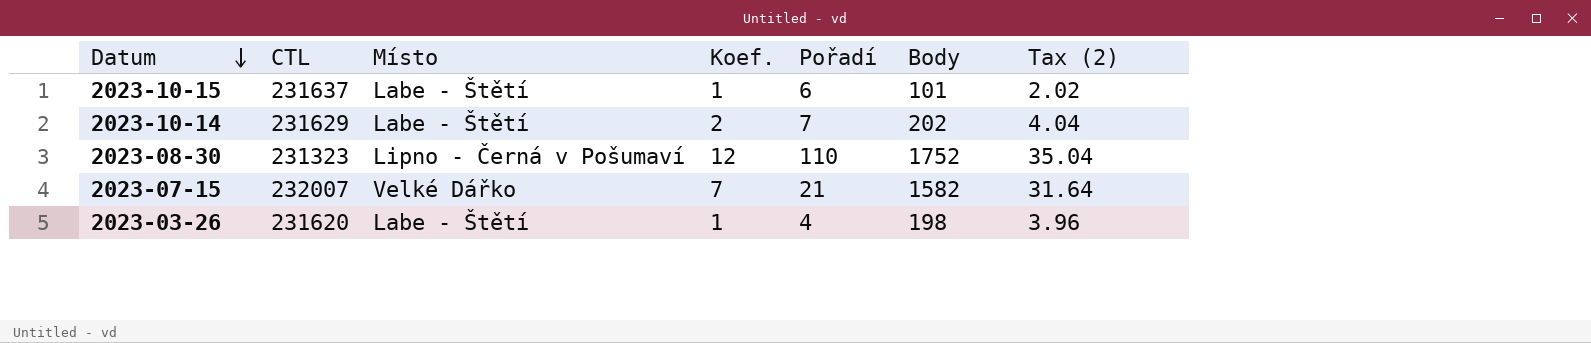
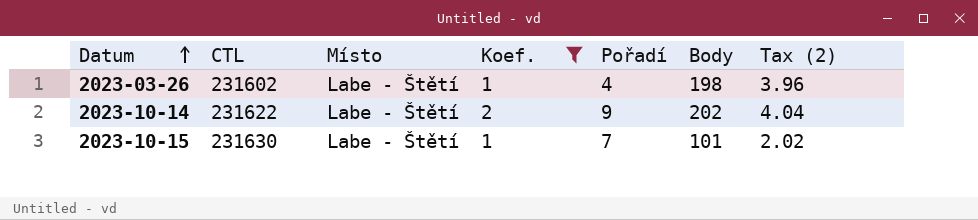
filter: none -> Koef. <= 2
row order: Datum descending -> Datum ascending
2023-03-26 | CTL: 231620 -> 231602
2023-10-14 | CTL: 231629 -> 231622
2023-10-14 | Pořadí: 7 -> 9
2023-10-15 | CTL: 231637 -> 231630
2023-10-15 | Pořadí: 6 -> 7

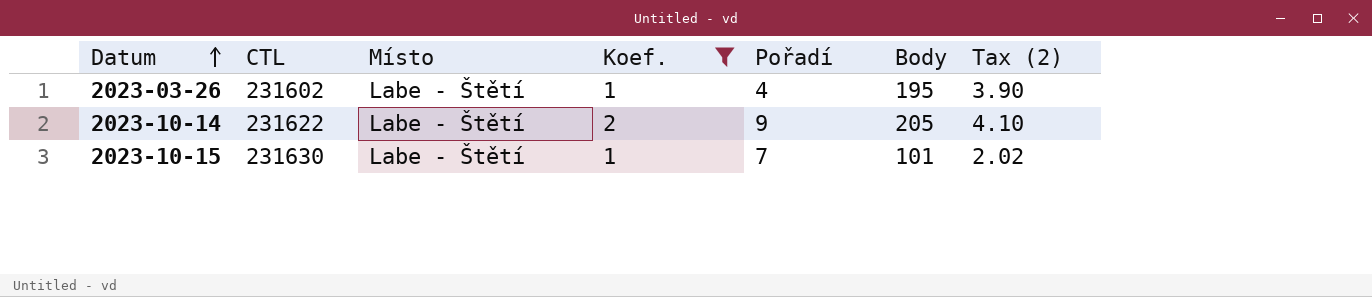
2023-03-26 | Body: 198 -> 195
2023-03-26 | Tax (2): 3.96 -> 3.90
2023-10-14 | Body: 202 -> 205
2023-10-14 | Tax (2): 4.04 -> 4.10

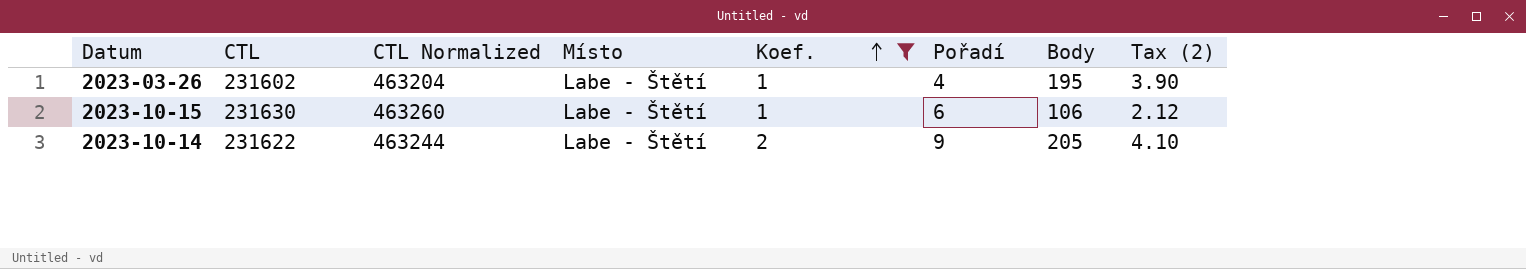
row order: Datum ascending -> Koef. ascending
column CTL Normalized | formula: none -> [CTL] * 2
2023-10-15 | Pořadí: 7 -> 6
2023-10-15 | Body: 101 -> 106
2023-10-15 | Tax (2): 2.02 -> 2.12

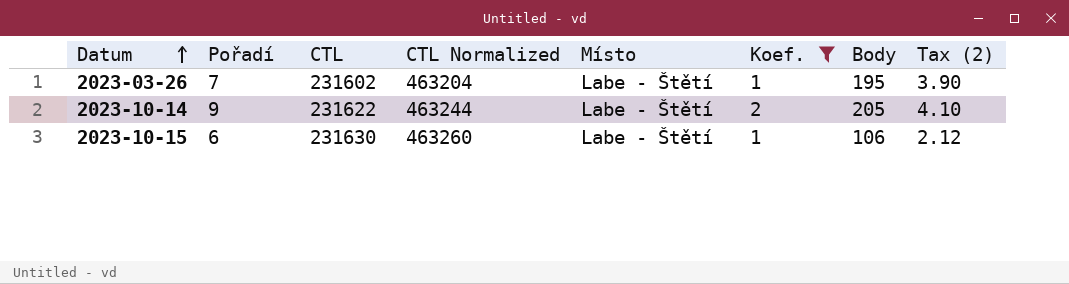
row order: Koef. ascending -> Datum ascending
column Pořadí | position: 6 -> 2
2023-03-26 | Pořadí: 4 -> 7

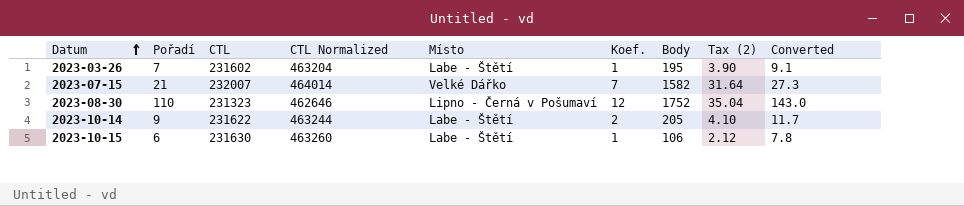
filter: Koef. <= 2 -> none
column Converted | formula: none -> [Pořadí] * 1.3

